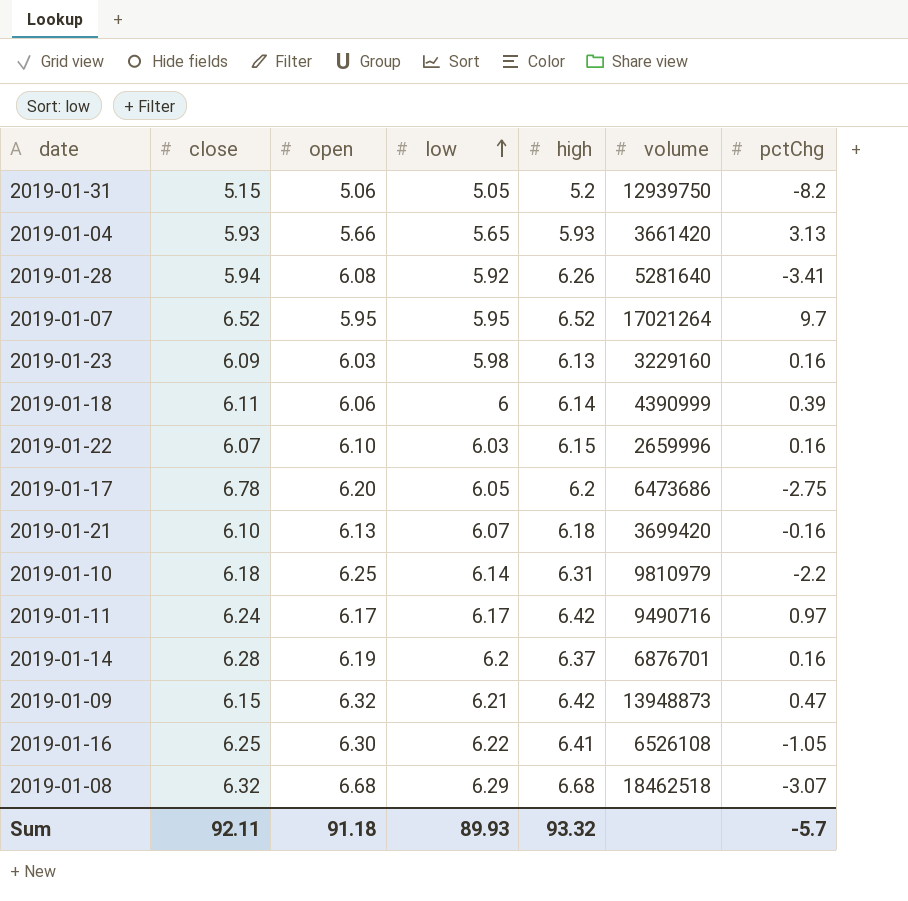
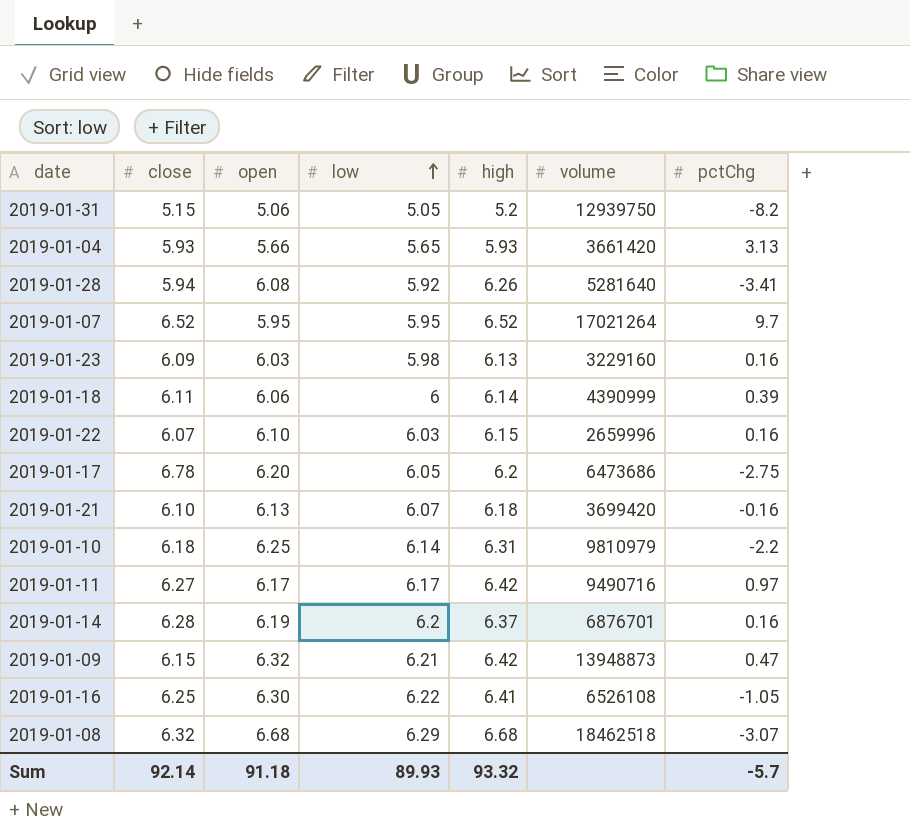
2019-01-11 | close: 6.24 -> 6.27
Sum | close: 92.11 -> 92.14

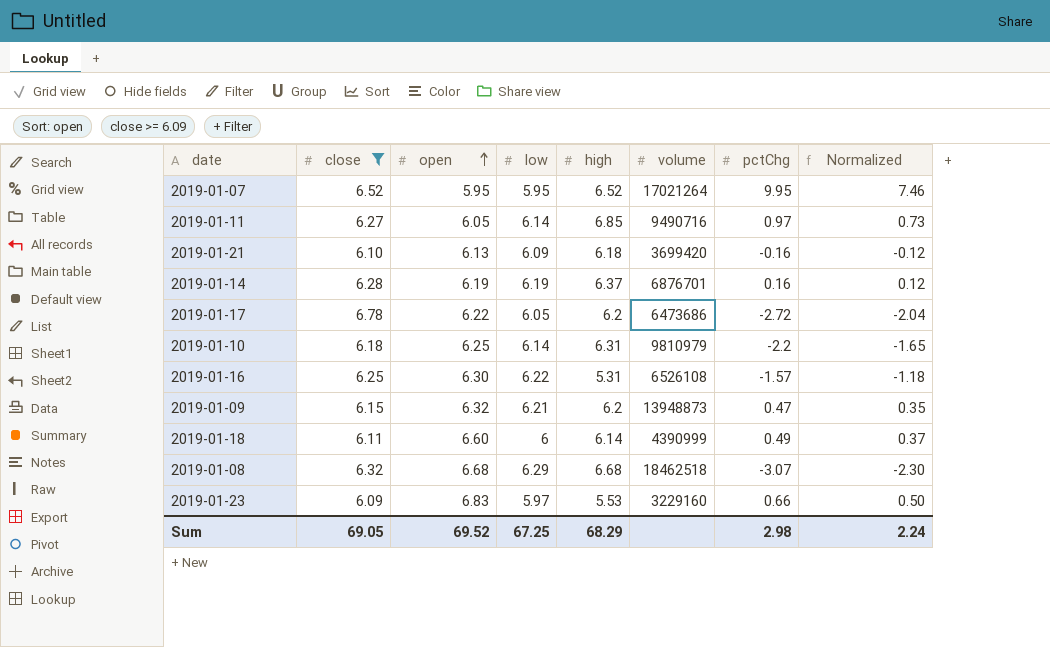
filter: none -> close >= 6.09
row order: low ascending -> open ascending
column Normalized | formula: none -> [pctChg] * 0.75
2019-01-07 | pctChg: 9.7 -> 9.95
2019-01-11 | open: 6.17 -> 6.05
2019-01-11 | low: 6.17 -> 6.14
2019-01-11 | high: 6.42 -> 6.85
2019-01-21 | low: 6.07 -> 6.09
2019-01-14 | low: 6.2 -> 6.19
2019-01-17 | open: 6.20 -> 6.22
2019-01-17 | pctChg: -2.75 -> -2.72
2019-01-16 | high: 6.41 -> 5.31
2019-01-16 | pctChg: -1.05 -> -1.57
2019-01-09 | high: 6.42 -> 6.2
2019-01-18 | open: 6.06 -> 6.60
2019-01-18 | pctChg: 0.39 -> 0.49
2019-01-23 | open: 6.03 -> 6.83
2019-01-23 | low: 5.98 -> 5.97
2019-01-23 | high: 6.13 -> 5.53
2019-01-23 | pctChg: 0.16 -> 0.66
Sum | close: 92.14 -> 69.05
Sum | open: 91.18 -> 69.52
Sum | low: 89.93 -> 67.25
Sum | high: 93.32 -> 68.29
Sum | pctChg: -5.7 -> 2.98

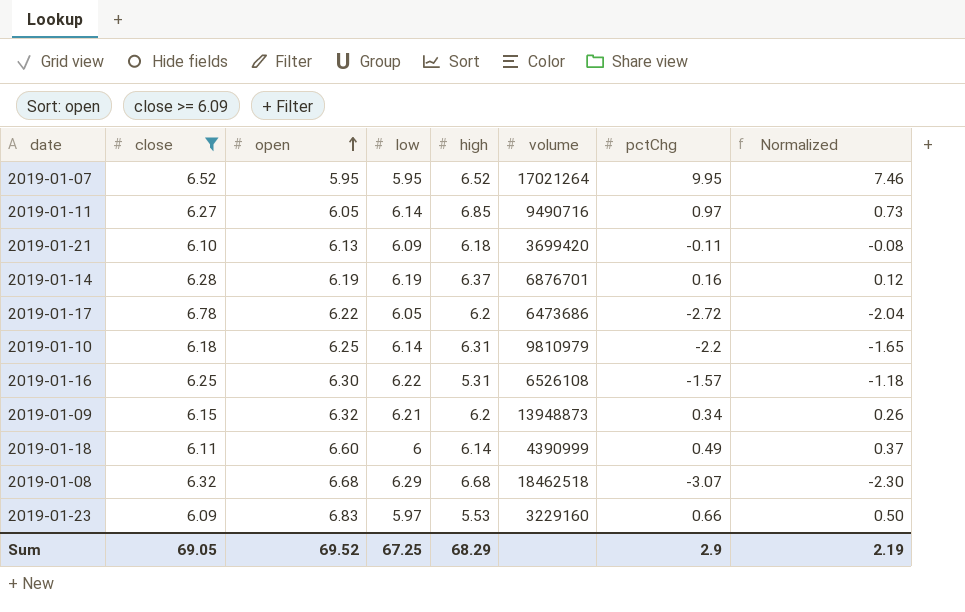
2019-01-21 | pctChg: -0.16 -> -0.11
2019-01-21 | Normalized: -0.12 -> -0.08
2019-01-09 | pctChg: 0.47 -> 0.34
2019-01-09 | Normalized: 0.35 -> 0.26
Sum | pctChg: 2.98 -> 2.9
Sum | Normalized: 2.24 -> 2.19

